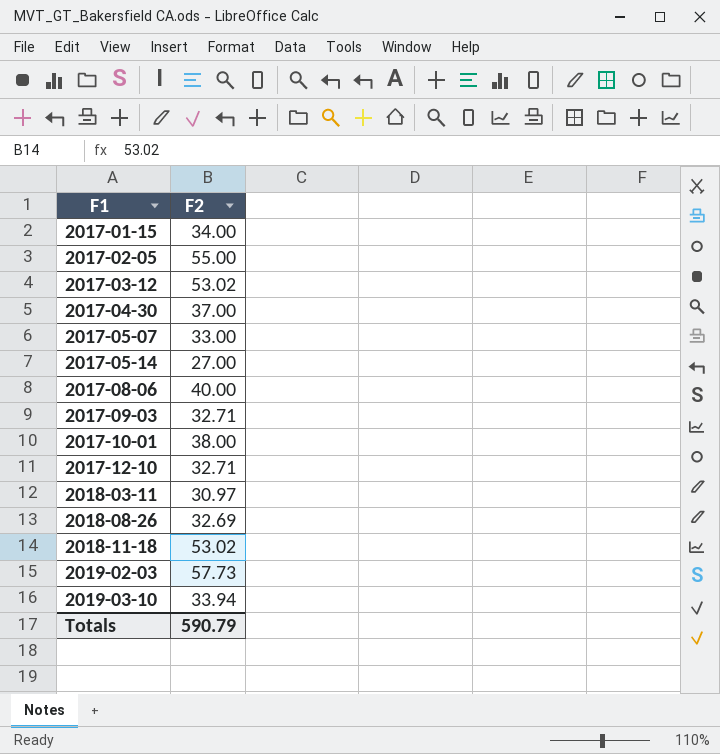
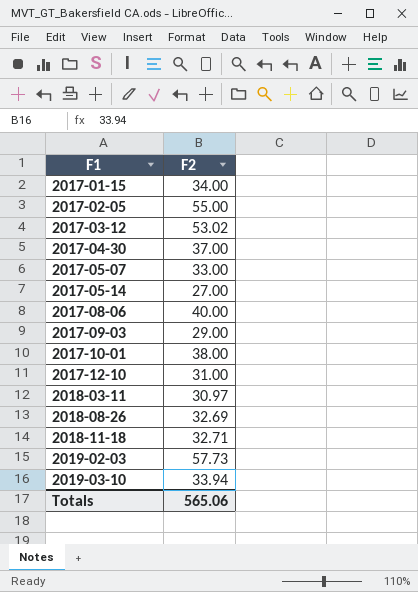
2017-09-03 | F2: 32.71 -> 29.00
2017-12-10 | F2: 32.71 -> 31.00
2018-11-18 | F2: 53.02 -> 32.71
Totals | F2: 590.79 -> 565.06

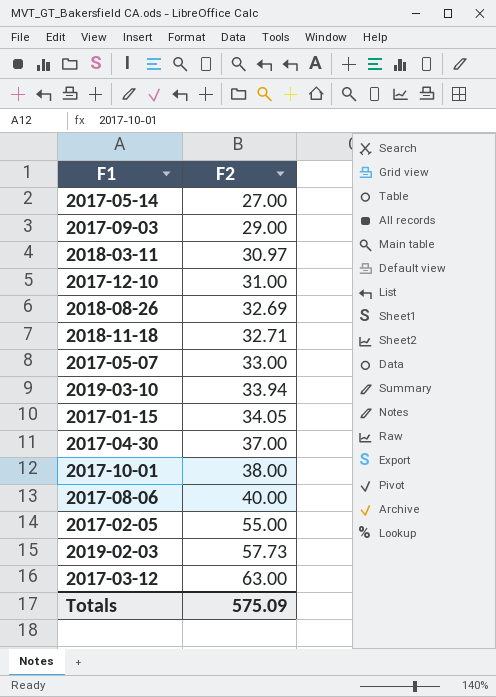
row order: F1 ascending -> F2 ascending
2017-01-15 | F2: 34.00 -> 34.05
2017-03-12 | F2: 53.02 -> 63.00
Totals | F2: 565.06 -> 575.09

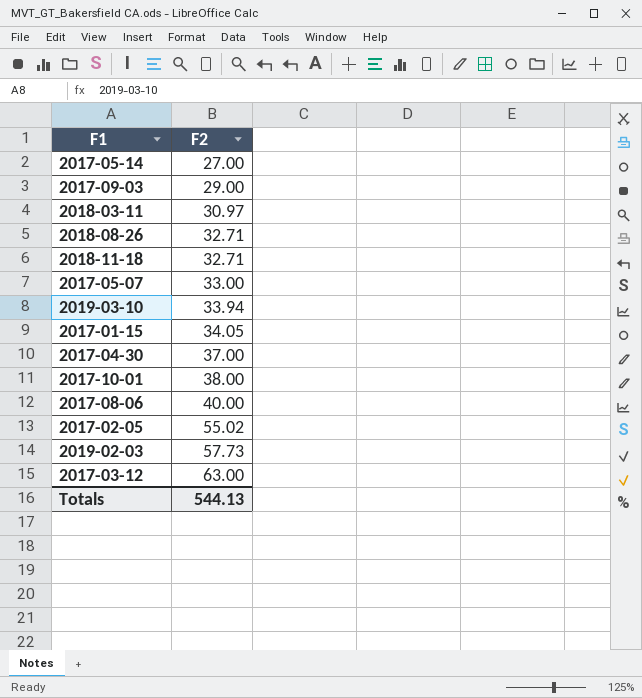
row 2017-12-10: 31.00 -> none
2018-08-26 | F2: 32.69 -> 32.71
2017-02-05 | F2: 55.00 -> 55.02
Totals | F2: 575.09 -> 544.13

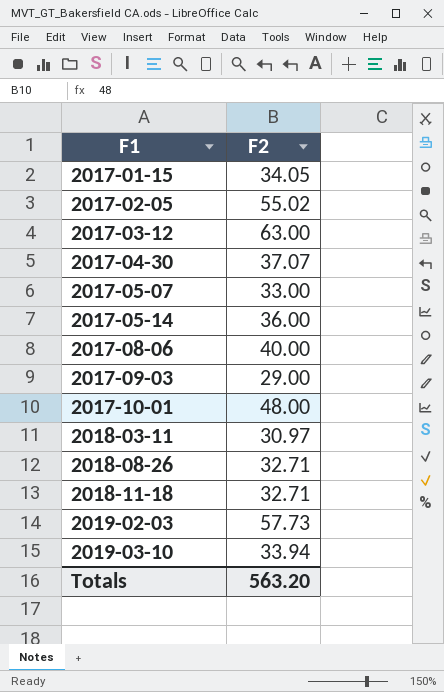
row order: F2 ascending -> F1 ascending
2017-04-30 | F2: 37.00 -> 37.07
2017-05-14 | F2: 27.00 -> 36.00
2017-10-01 | F2: 38.00 -> 48.00
Totals | F2: 544.13 -> 563.20

